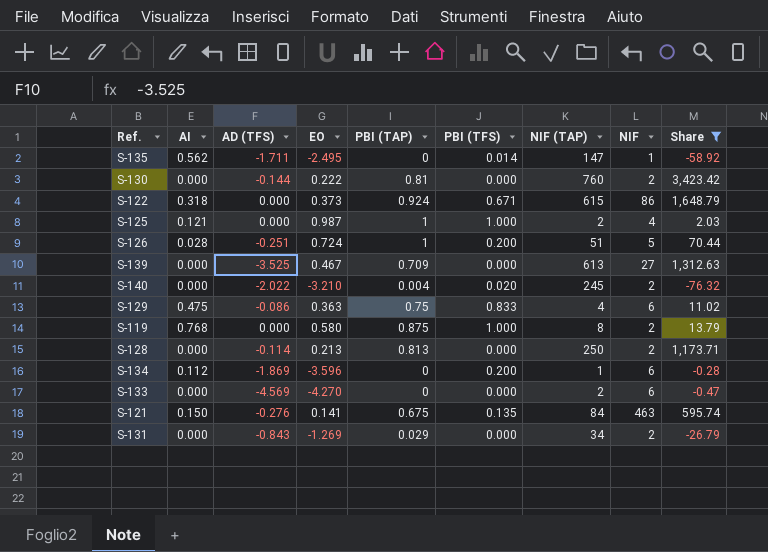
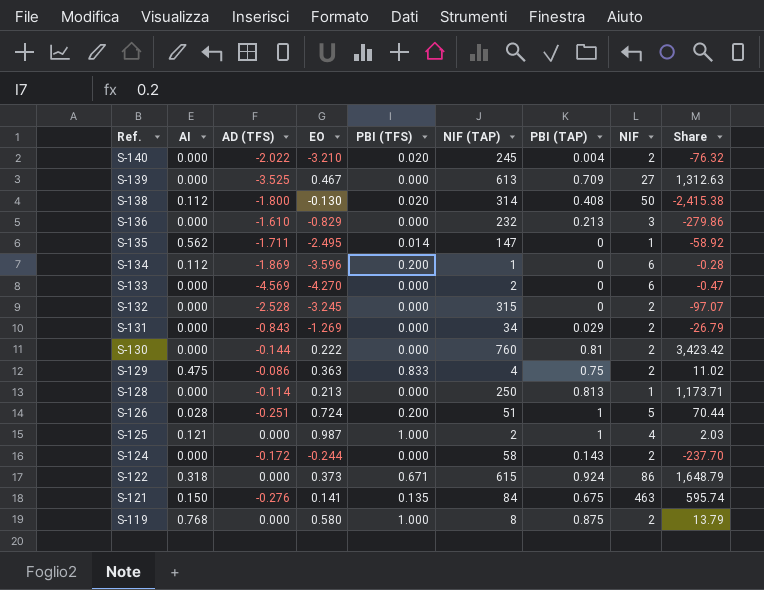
filter: Share >= -76.32 -> none
row order: none -> Ref. descending
column PBI (TAP) | position: 5 -> 7
S-129 | NIF: 6 -> 2
S-128 | NIF: 2 -> 1

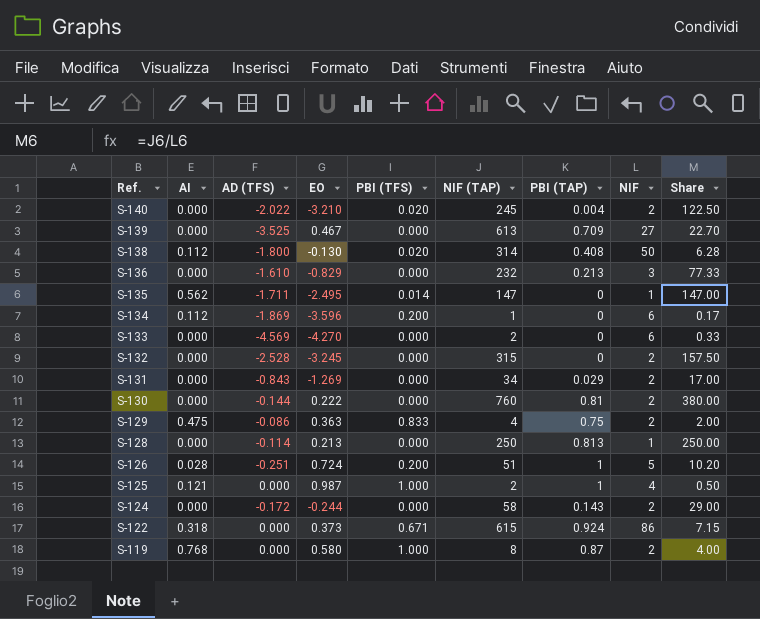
column Share | formula: [NIF (TAP)] / [EO] -> [NIF (TAP)] / [NIF]
row S-121: 0.150 | -0.276 | 0.141 | 0.135 | 84 | 0.675 | 463 | 595.74 -> none
S-119 | PBI (TAP): 0.875 -> 0.87

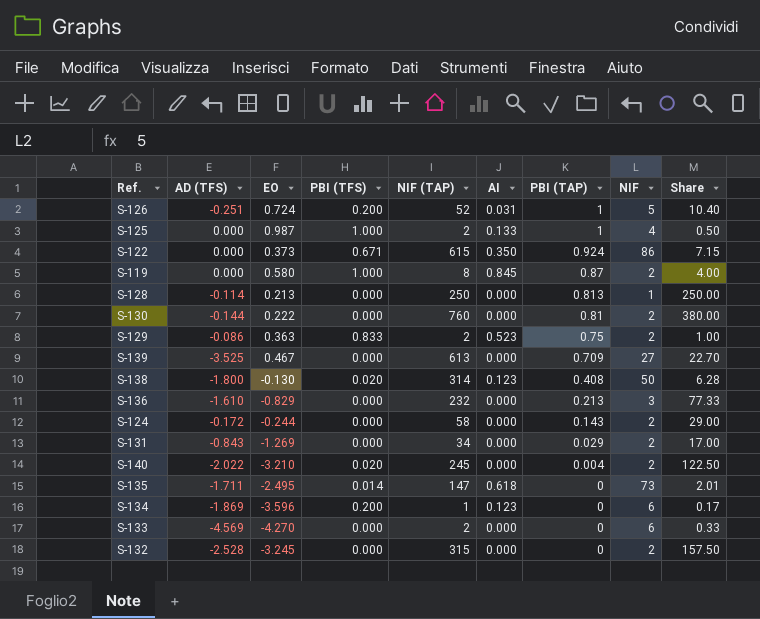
row order: Ref. descending -> PBI (TAP) descending
column AI | position: 2 -> 6
S-126 | NIF (TAP): 51 -> 52
S-126 | AI: 0.028 -> 0.031
S-126 | Share: 10.20 -> 10.40
S-125 | AI: 0.121 -> 0.133
S-122 | AI: 0.318 -> 0.350
S-119 | AI: 0.768 -> 0.845
S-129 | NIF (TAP): 4 -> 2
S-129 | AI: 0.475 -> 0.523
S-129 | Share: 2.00 -> 1.00
S-138 | AI: 0.112 -> 0.123
S-135 | AI: 0.562 -> 0.618
S-135 | NIF: 1 -> 73
S-135 | Share: 147.00 -> 2.01
S-134 | AI: 0.112 -> 0.123

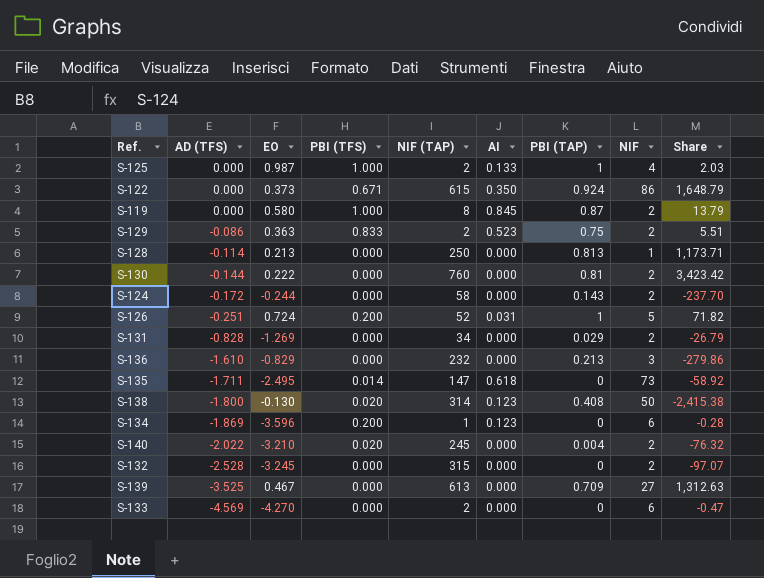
row order: PBI (TAP) descending -> AD (TFS) descending
column Share | formula: [NIF (TAP)] / [NIF] -> [NIF (TAP)] / [EO]
S-131 | AD (TFS): -0.843 -> -0.828

